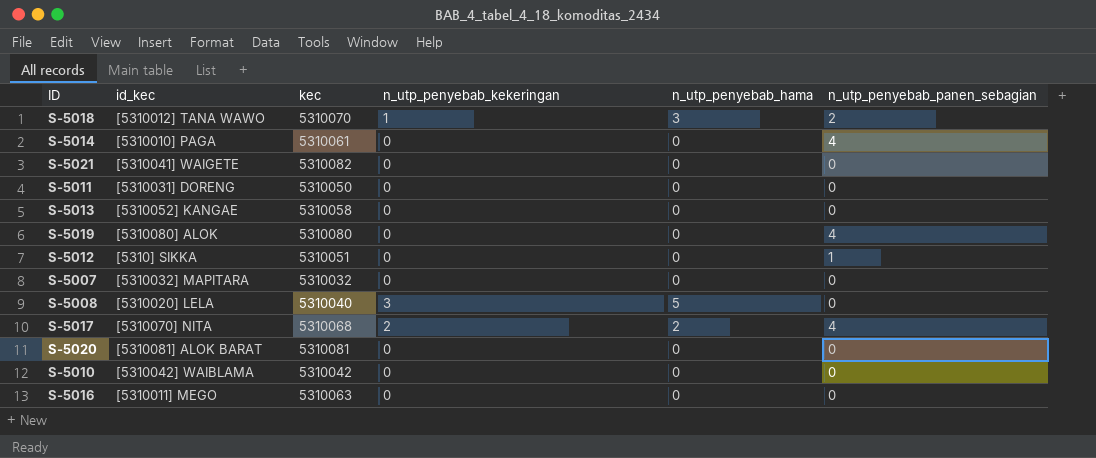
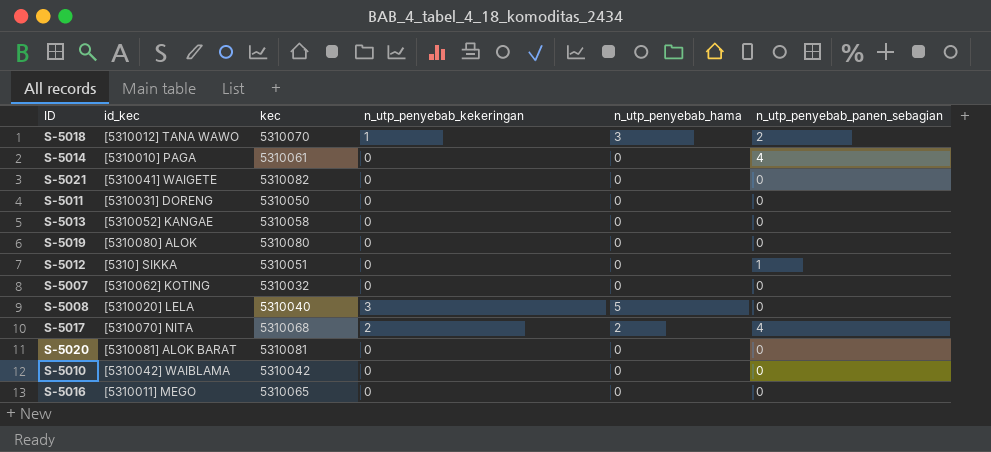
S-5019 | n_utp_penyebab_panen_sebagian: 4 -> 0
S-5007 | id_kec: [5310032] MAPITARA -> [5310062] KOTING
S-5016 | kec: 5310063 -> 5310065

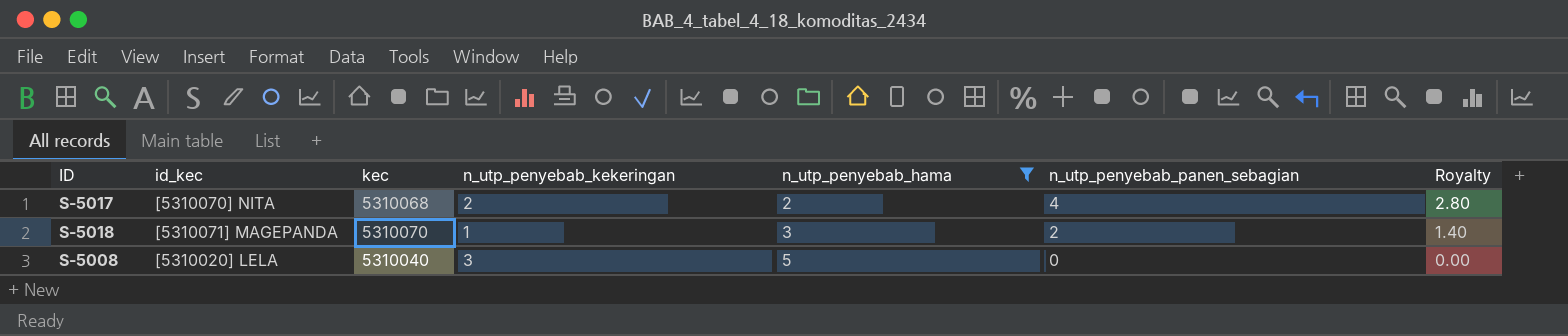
filter: none -> n_utp_penyebab_hama != 0
row order: none -> n_utp_penyebab_hama ascending
column Royalty | formula: none -> [n_utp_penyebab_panen_sebagian] * 0.7
S-5018 | id_kec: [5310012] TANA WAWO -> [5310071] MAGEPANDA

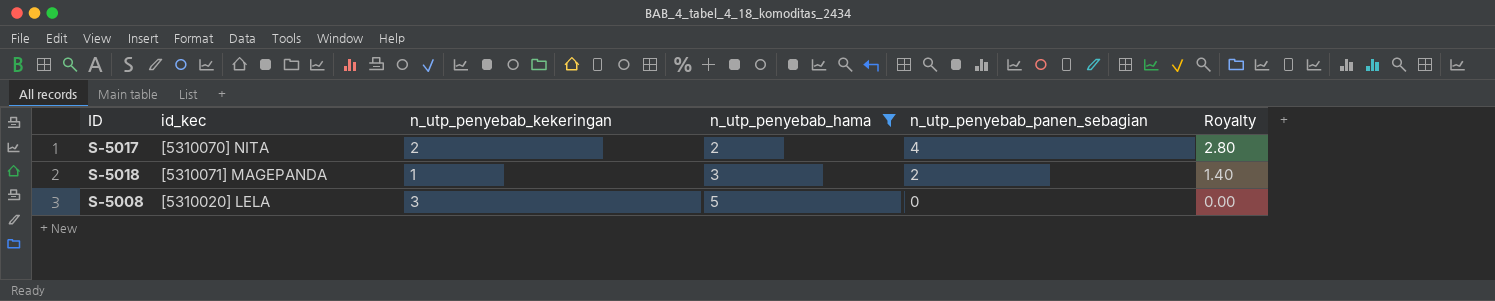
column kec | position: 3 -> none

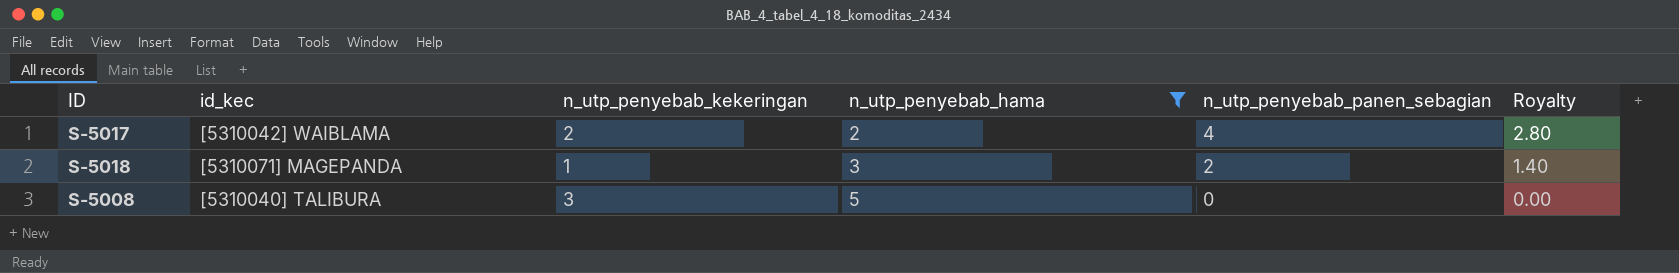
S-5017 | id_kec: [5310070] NITA -> [5310042] WAIBLAMA
S-5008 | id_kec: [5310020] LELA -> [5310040] TALIBURA

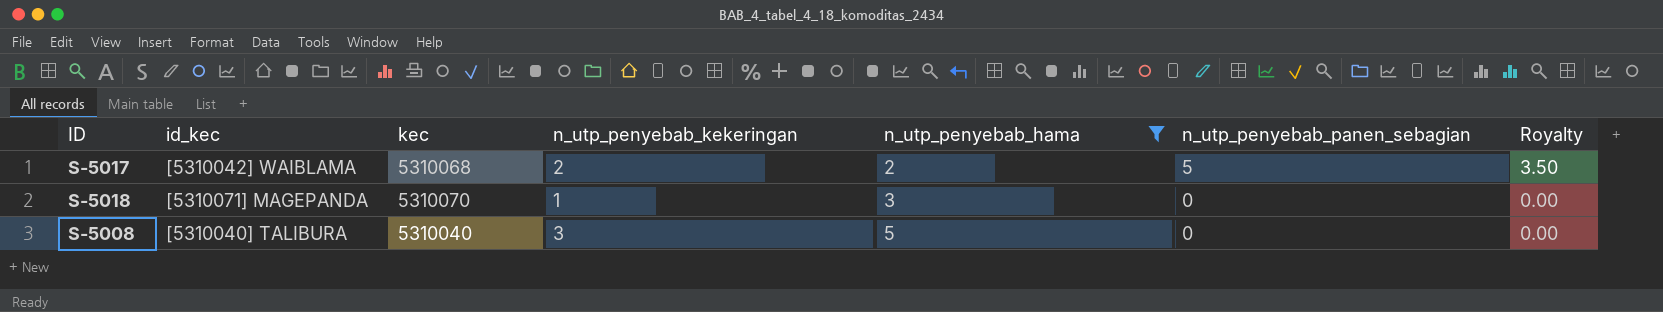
column kec | position: none -> 3
S-5017 | n_utp_penyebab_panen_sebagian: 4 -> 5
S-5017 | Royalty: 2.80 -> 3.50
S-5018 | n_utp_penyebab_panen_sebagian: 2 -> 0
S-5018 | Royalty: 1.40 -> 0.00

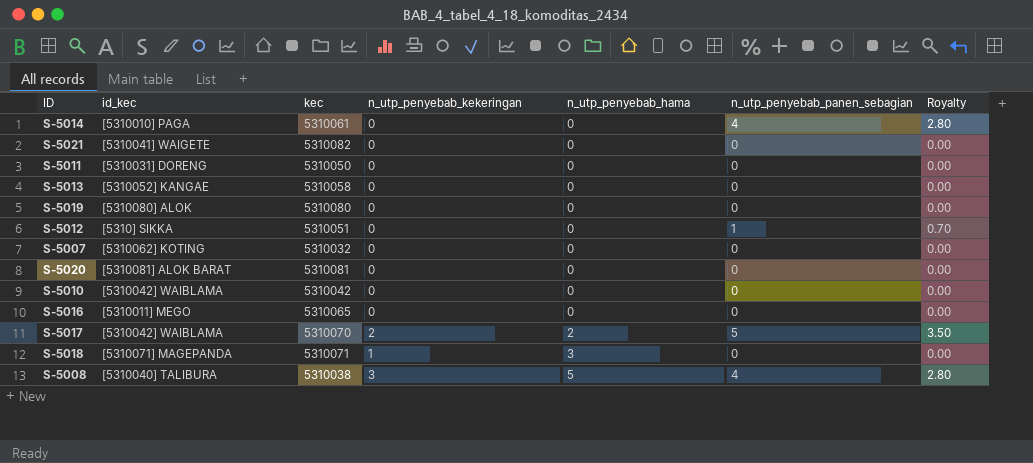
filter: n_utp_penyebab_hama != 0 -> none
S-5017 | kec: 5310068 -> 5310070
S-5018 | kec: 5310070 -> 5310071
S-5008 | kec: 5310040 -> 5310038
S-5008 | n_utp_penyebab_panen_sebagian: 0 -> 4
S-5008 | Royalty: 0.00 -> 2.80

